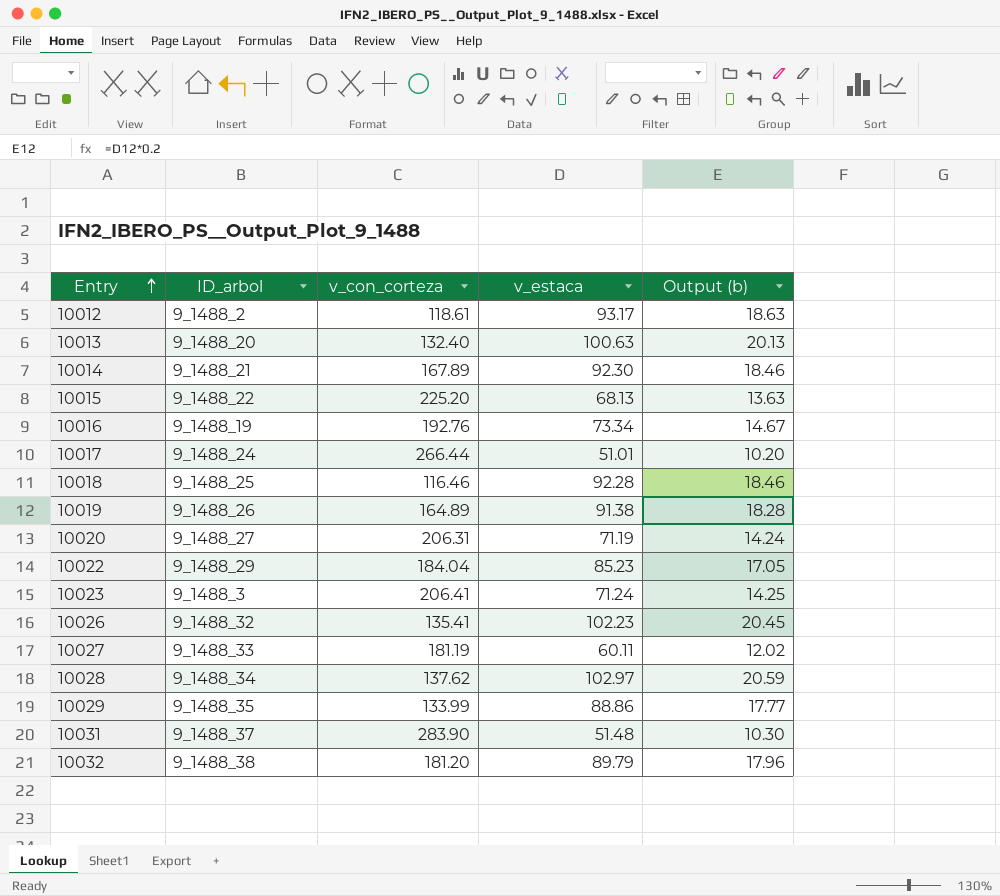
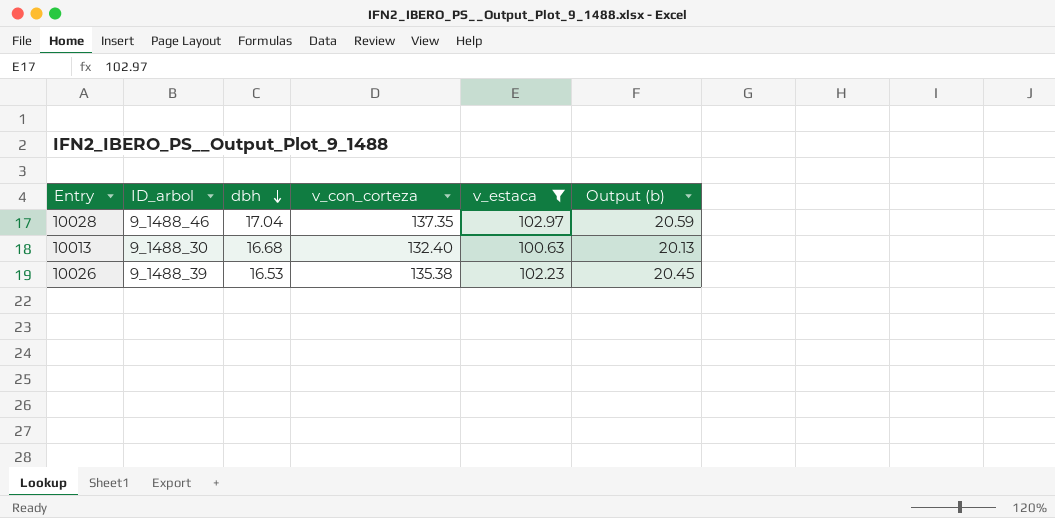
filter: none -> v_estaca >= 100.63
row order: Entry ascending -> dbh descending
column dbh | position: none -> 3
10028 | ID_arbol: 9_1488_34 -> 9_1488_46
10028 | v_con_corteza: 137.62 -> 137.35
10013 | ID_arbol: 9_1488_20 -> 9_1488_30
10026 | ID_arbol: 9_1488_32 -> 9_1488_39
10026 | v_con_corteza: 135.41 -> 135.38

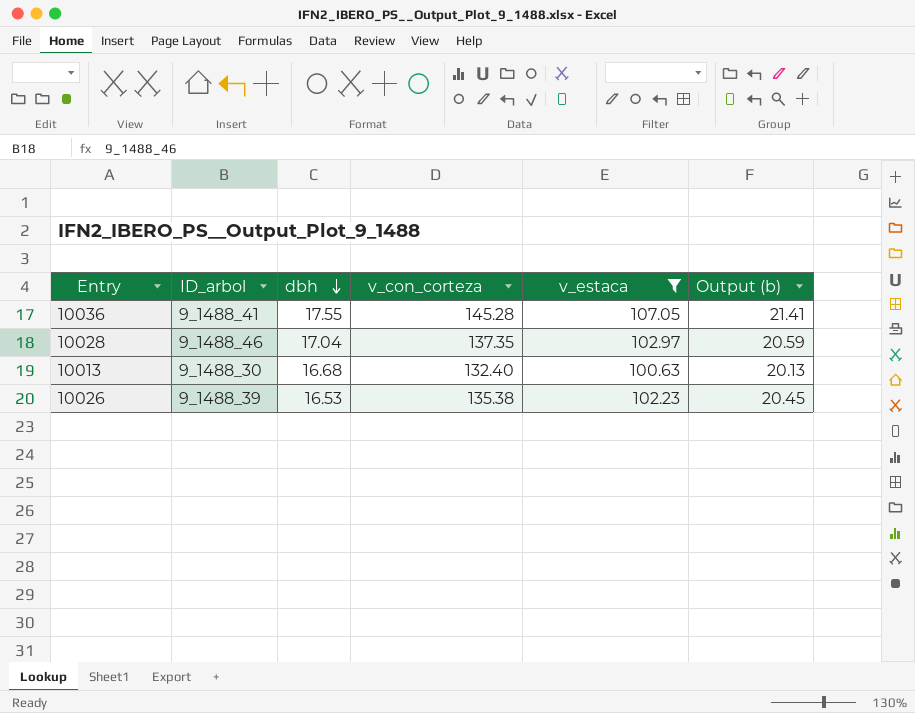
row 10036: none -> 9_1488_41 | 17.55 | 145.28 | 107.05 | 21.41

